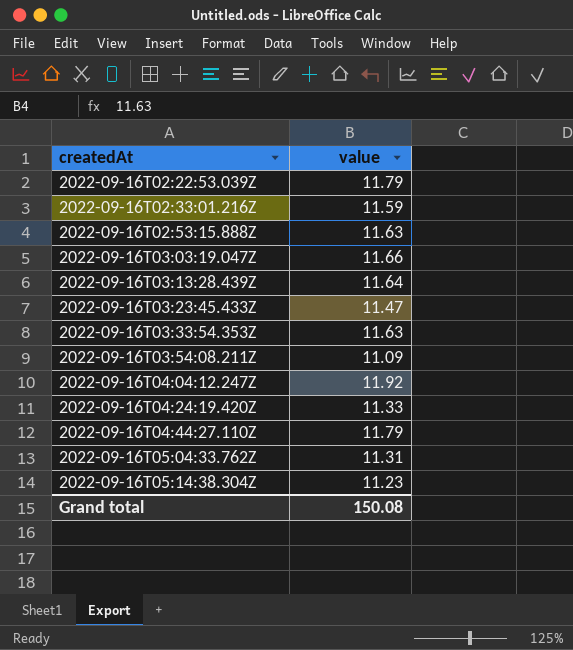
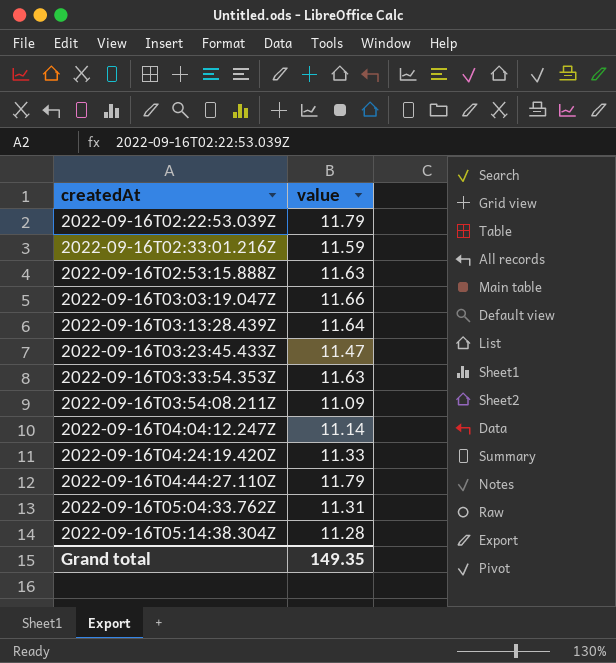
2022-09-16T04:04:12.247Z | value: 11.92 -> 11.14
2022-09-16T05:14:38.304Z | value: 11.23 -> 11.28
Grand total | value: 150.08 -> 149.35

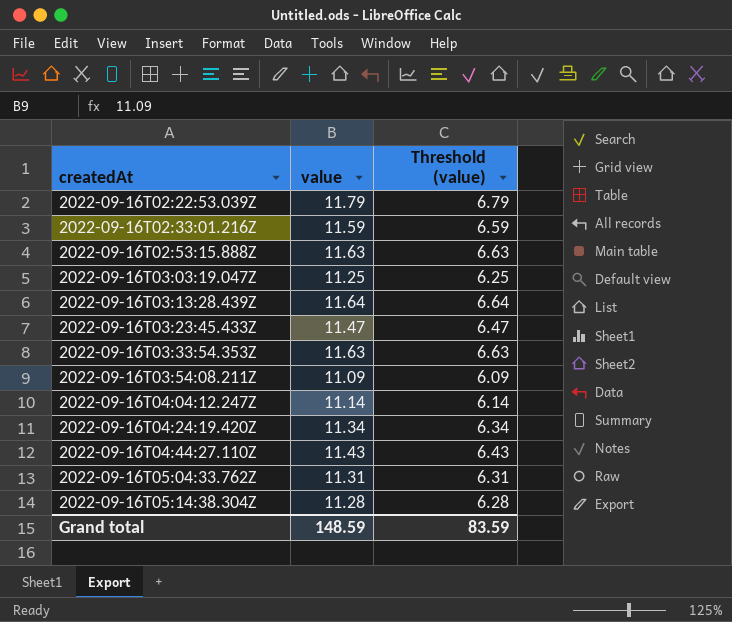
column Threshold (value) | formula: none -> [value] - 5
2022-09-16T03:03:19.047Z | value: 11.66 -> 11.25
2022-09-16T04:24:19.420Z | value: 11.33 -> 11.34
2022-09-16T04:44:27.110Z | value: 11.79 -> 11.43
Grand total | value: 149.35 -> 148.59

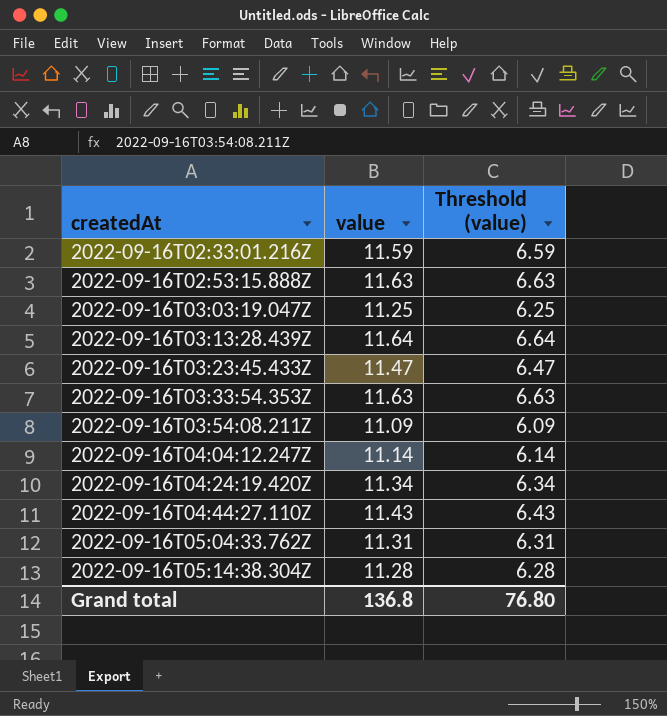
row 2022-09-16T02:22:53.039Z: 11.79 | 6.79 -> none
Grand total | value: 148.59 -> 136.8
Grand total | Threshold (value): 83.59 -> 76.80

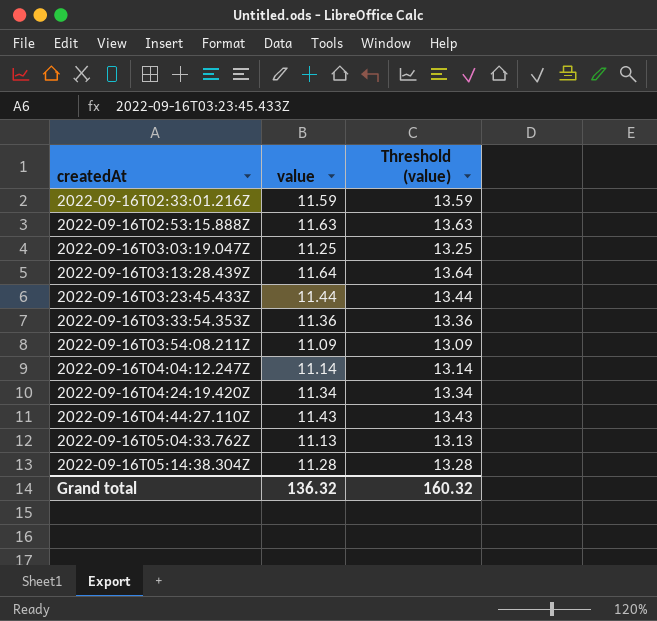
column Threshold (value) | formula: [value] - 5 -> [value] + 2
2022-09-16T03:23:45.433Z | value: 11.47 -> 11.44
2022-09-16T03:33:54.353Z | value: 11.63 -> 11.36
2022-09-16T05:04:33.762Z | value: 11.31 -> 11.13
Grand total | value: 136.8 -> 136.32
Grand total | Threshold (value): 76.80 -> 160.32

